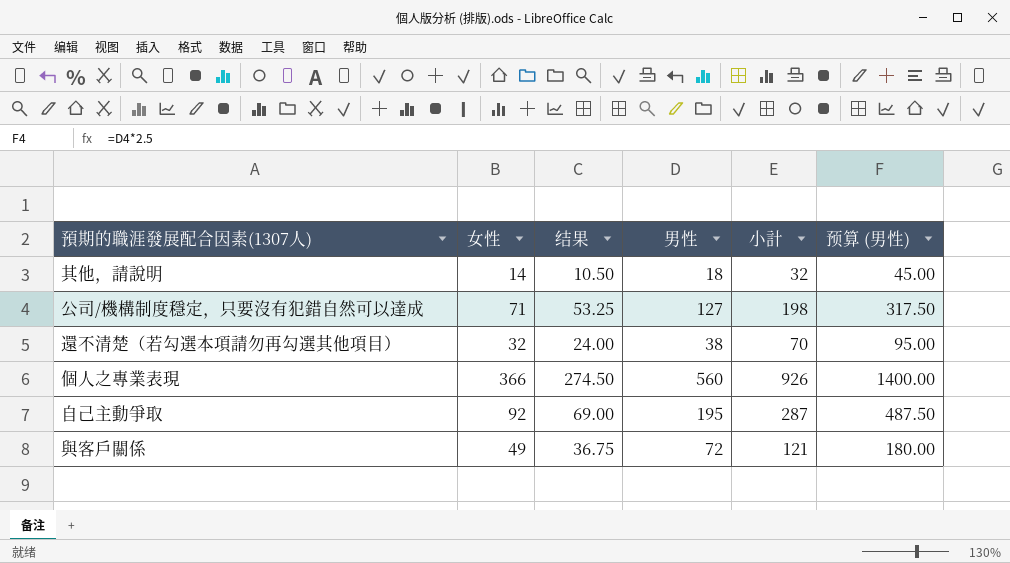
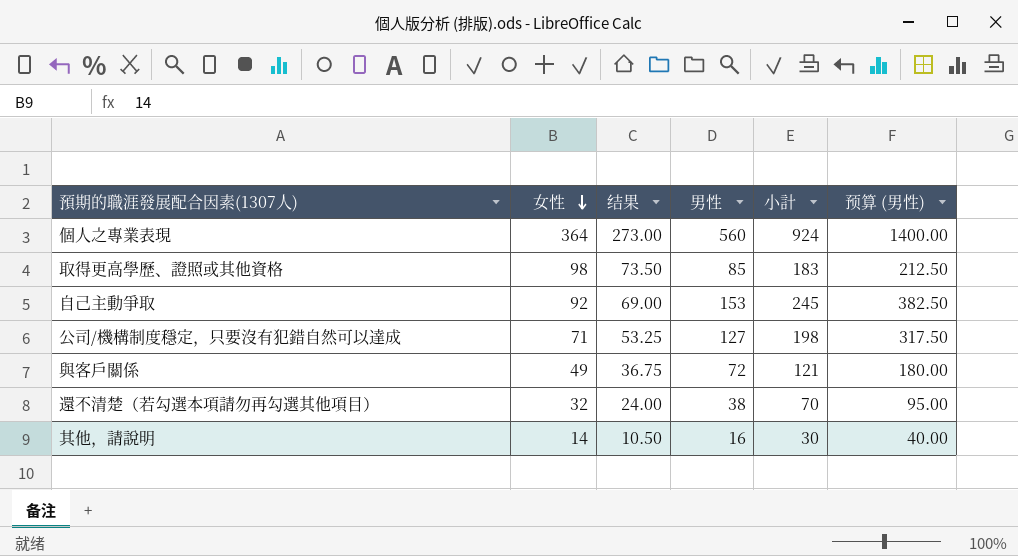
row order: none -> 女性 descending
個人之專業表現 | 女性: 366 -> 364
個人之專業表現 | 结果: 274.50 -> 273.00
個人之專業表現 | 小計: 926 -> 924
row 取得更高學歷、證照或其他資格: none -> 98 | 73.50 | 85 | 183 | 212.50
自己主動爭取 | 男性: 195 -> 153
自己主動爭取 | 小計: 287 -> 245
自己主動爭取 | 预算 (男性): 487.50 -> 382.50
其他，請說明 | 男性: 18 -> 16
其他，請說明 | 小計: 32 -> 30
其他，請說明 | 预算 (男性): 45.00 -> 40.00

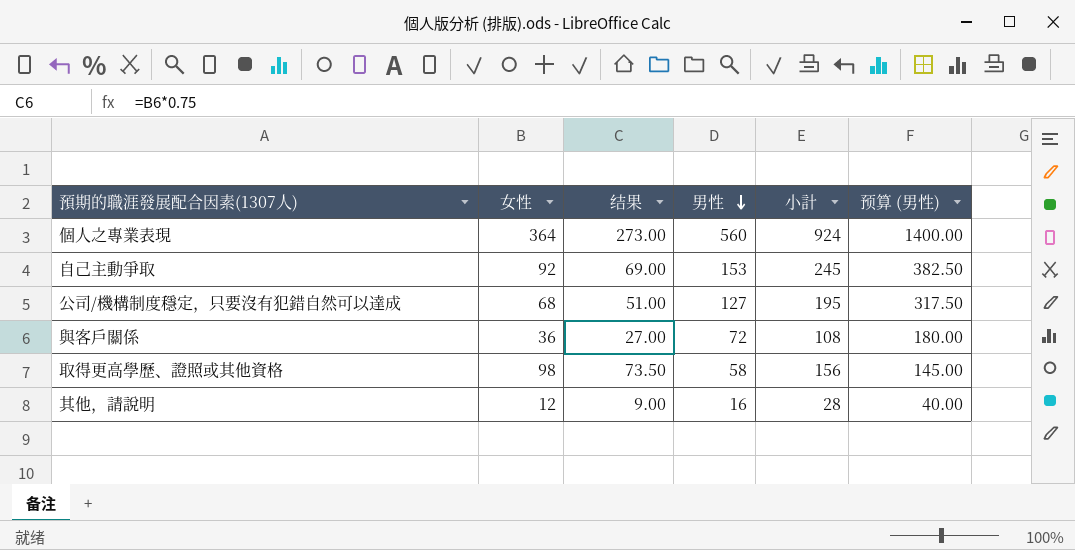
row order: 女性 descending -> 男性 descending
row 還不清楚（若勾選本項請勿再勾選其他項目）: 32 | 24.00 | 38 | 70 | 95.00 -> none
公司/機構制度穩定，只要沒有犯錯自然可以達成 | 女性: 71 -> 68
公司/機構制度穩定，只要沒有犯錯自然可以達成 | 结果: 53.25 -> 51.00
公司/機構制度穩定，只要沒有犯錯自然可以達成 | 小計: 198 -> 195
與客戶關係 | 女性: 49 -> 36
與客戶關係 | 结果: 36.75 -> 27.00
與客戶關係 | 小計: 121 -> 108
取得更高學歷、證照或其他資格 | 男性: 85 -> 58
取得更高學歷、證照或其他資格 | 小計: 183 -> 156
取得更高學歷、證照或其他資格 | 预算 (男性): 212.50 -> 145.00
其他，請說明 | 女性: 14 -> 12
其他，請說明 | 结果: 10.50 -> 9.00
其他，請說明 | 小計: 30 -> 28

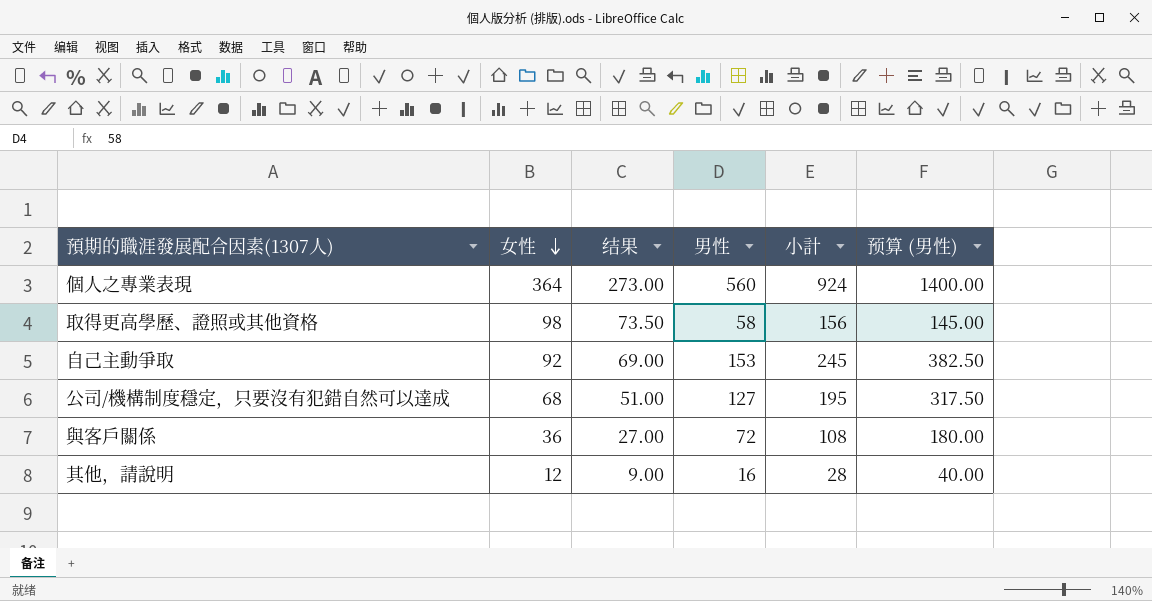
row order: 男性 descending -> 女性 descending

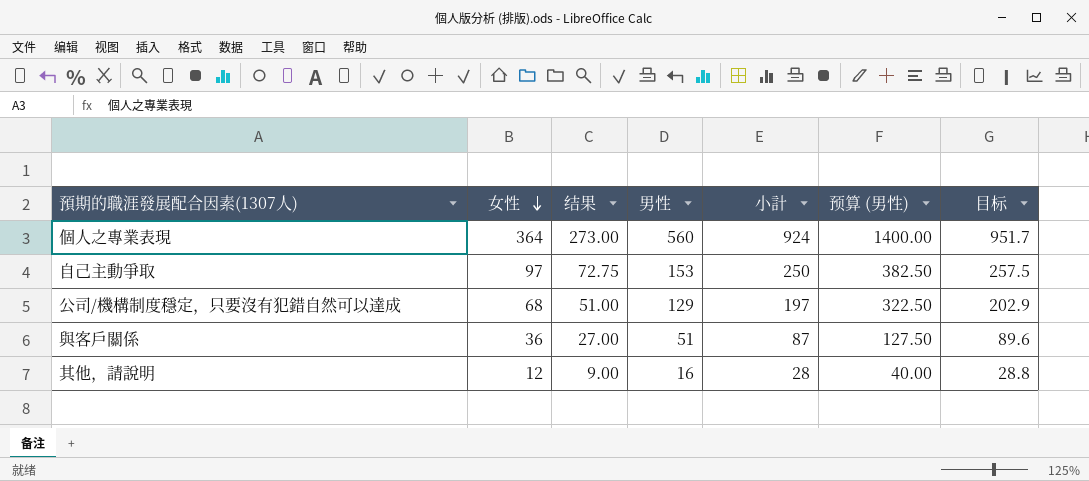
column 目标 | formula: none -> [小計] * 1.03
row 取得更高學歷、證照或其他資格: 98 | 73.50 | 58 | 156 | 145.00 -> none
自己主動爭取 | 女性: 92 -> 97
自己主動爭取 | 结果: 69.00 -> 72.75
自己主動爭取 | 小計: 245 -> 250
公司/機構制度穩定，只要沒有犯錯自然可以達成 | 男性: 127 -> 129
公司/機構制度穩定，只要沒有犯錯自然可以達成 | 小計: 195 -> 197
公司/機構制度穩定，只要沒有犯錯自然可以達成 | 预算 (男性): 317.50 -> 322.50
與客戶關係 | 男性: 72 -> 51
與客戶關係 | 小計: 108 -> 87
與客戶關係 | 预算 (男性): 180.00 -> 127.50

